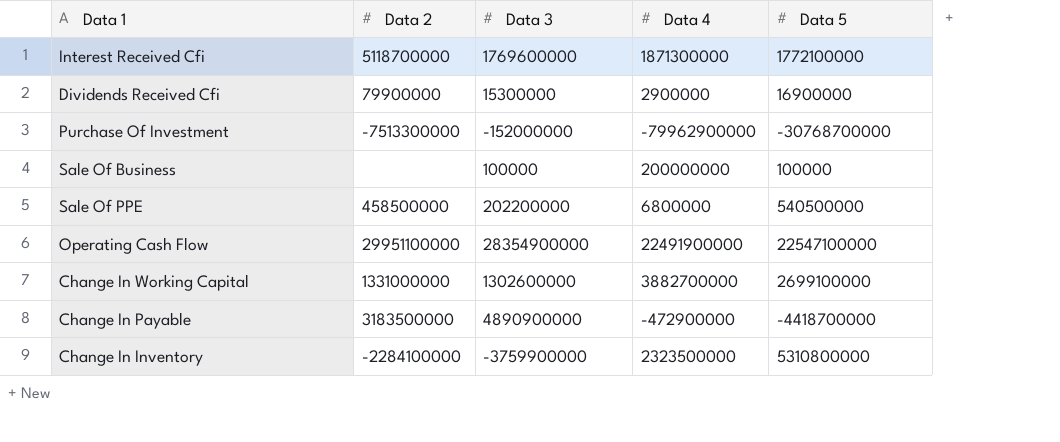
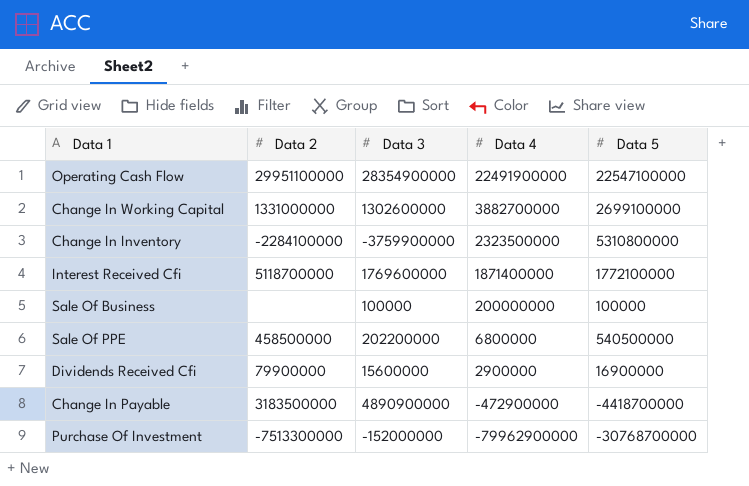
row order: none -> Data 4 descending
Interest Received Cfi | Data 4: 1871300000 -> 1871400000
Dividends Received Cfi | Data 3: 15300000 -> 15600000

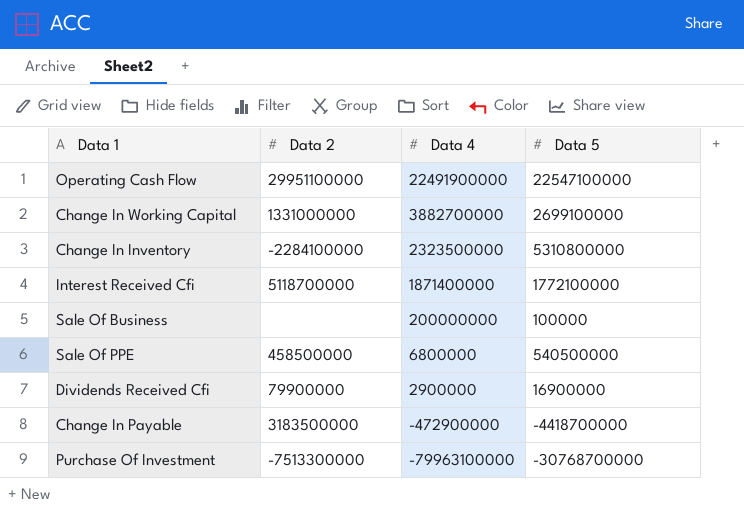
column Data 3 | position: 3 -> none
Purchase Of Investment | Data 4: -79962900000 -> -79963100000

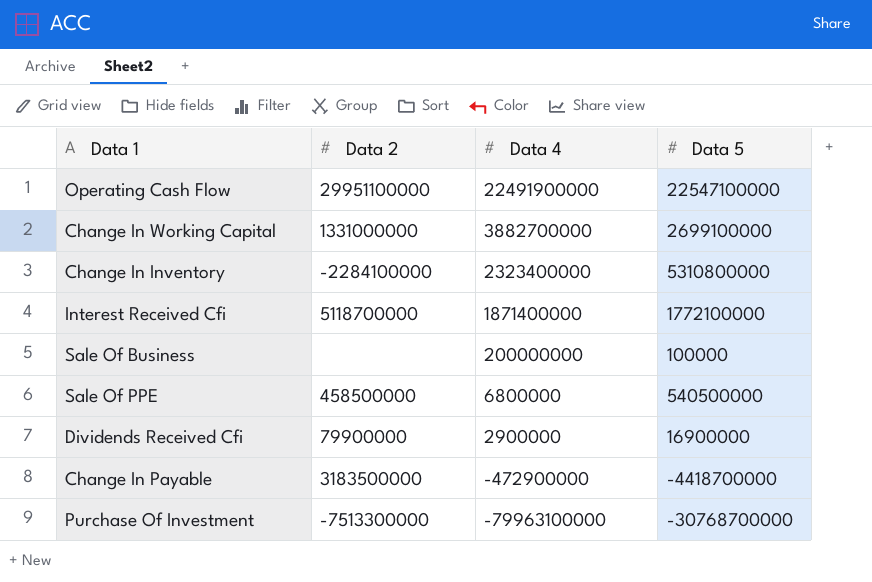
Change In Inventory | Data 4: 2323500000 -> 2323400000

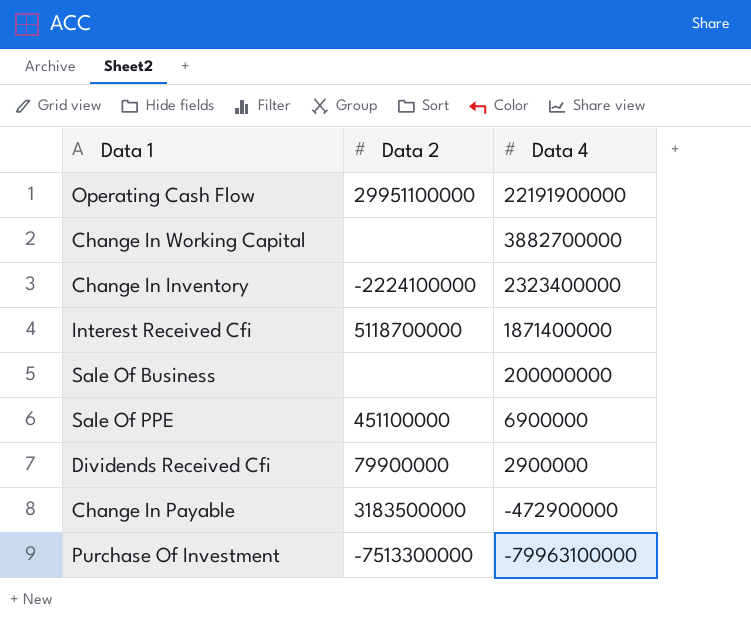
column Data 5 | position: 4 -> none
Operating Cash Flow | Data 4: 22491900000 -> 22191900000
Change In Working Capital | Data 2: 1331000000 -> none
Change In Inventory | Data 2: -2284100000 -> -2224100000
Sale Of PPE | Data 2: 458500000 -> 451100000
Sale Of PPE | Data 4: 6800000 -> 6900000

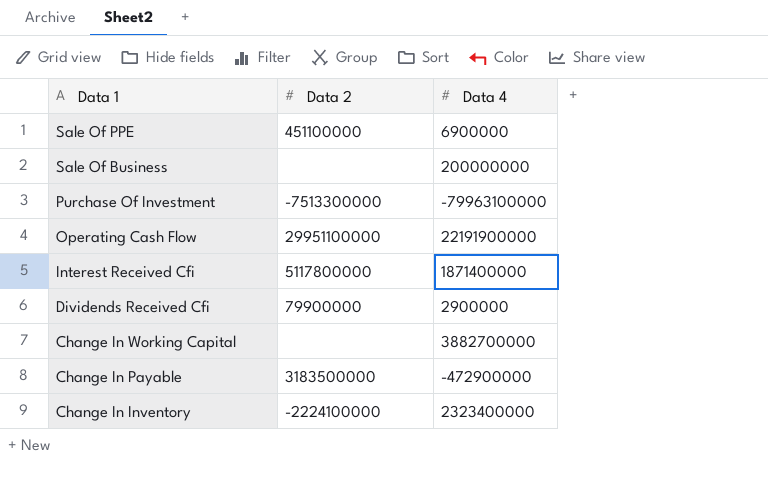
row order: Data 4 descending -> Data 1 descending
Interest Received Cfi | Data 2: 5118700000 -> 5117800000

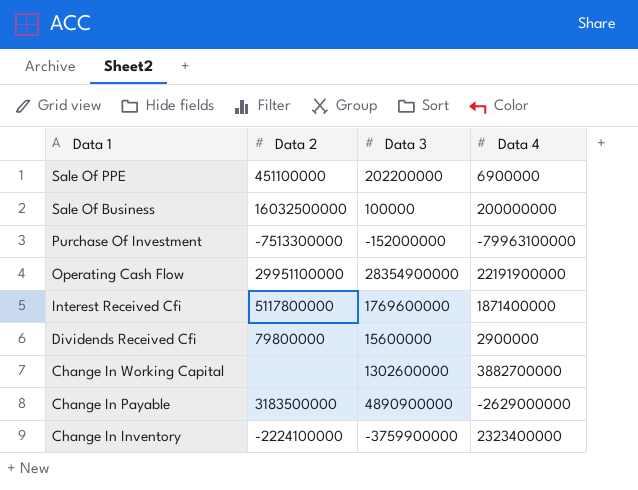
column Data 3 | position: none -> 3
Sale Of Business | Data 2: none -> 16032500000
Dividends Received Cfi | Data 2: 79900000 -> 79800000
Change In Payable | Data 4: -472900000 -> -2629000000

